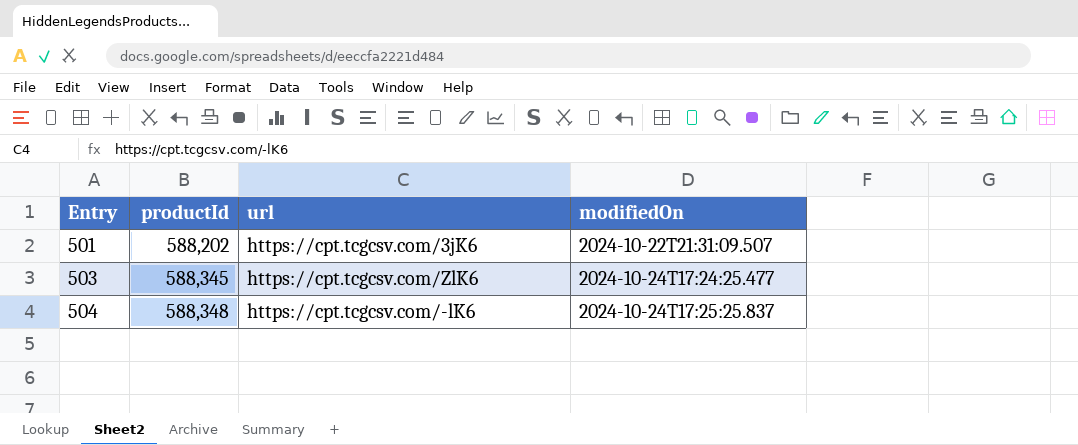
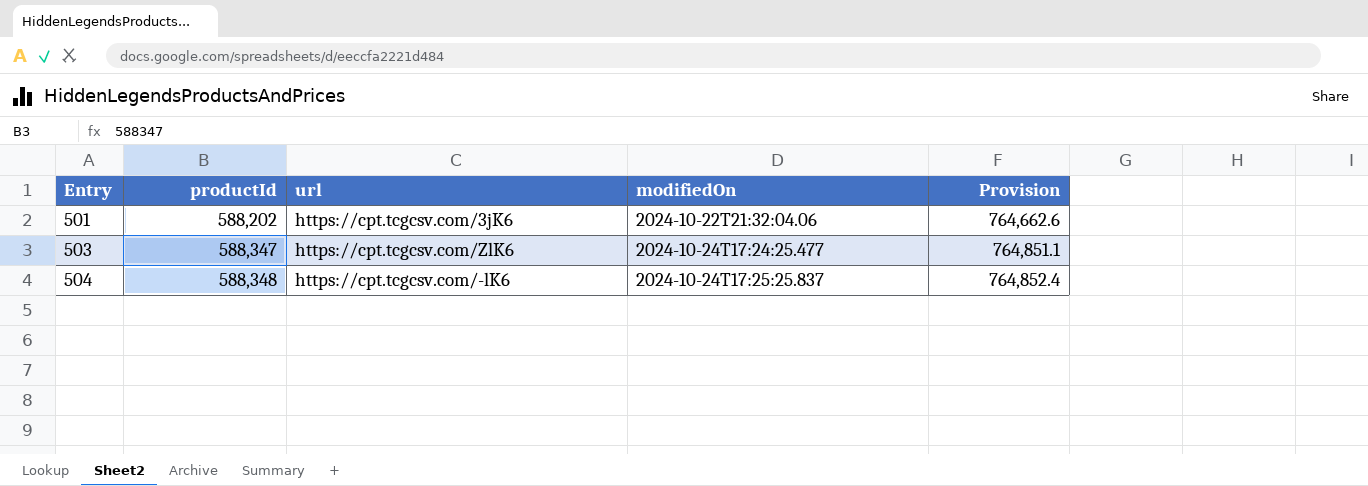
column Provision | formula: none -> [productId] * 1.3
501 | modifiedOn: 2024-10-22T21:31:09.507 -> 2024-10-22T21:32:04.06
503 | productId: 588,345 -> 588,347

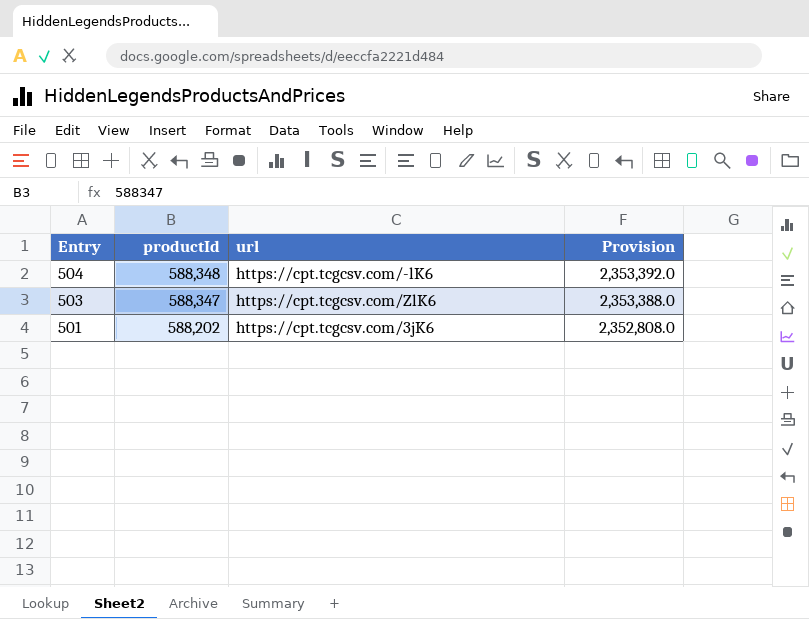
row order: Entry ascending -> Entry descending
column modifiedOn | position: 4 -> none
column Provision | formula: [productId] * 1.3 -> [productId] * 4

